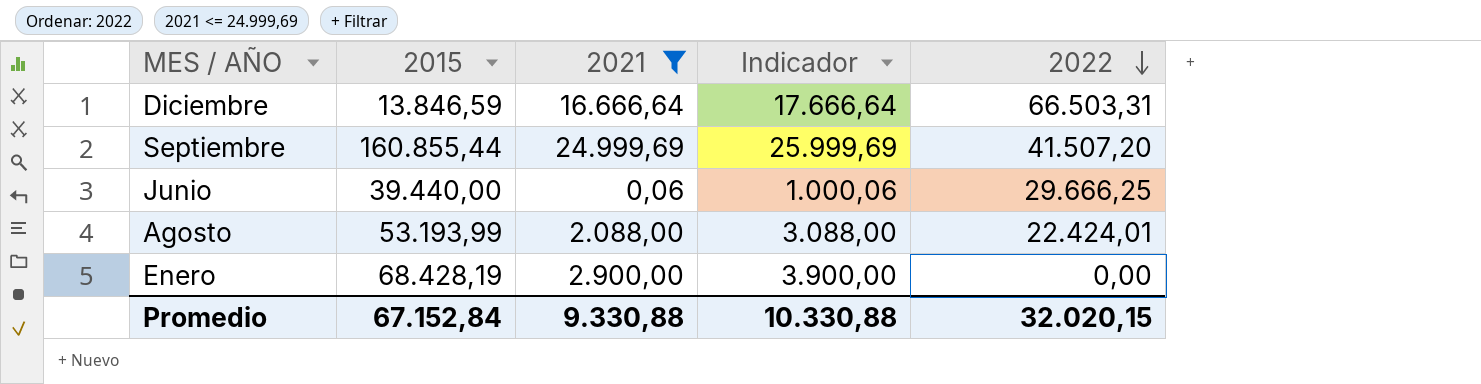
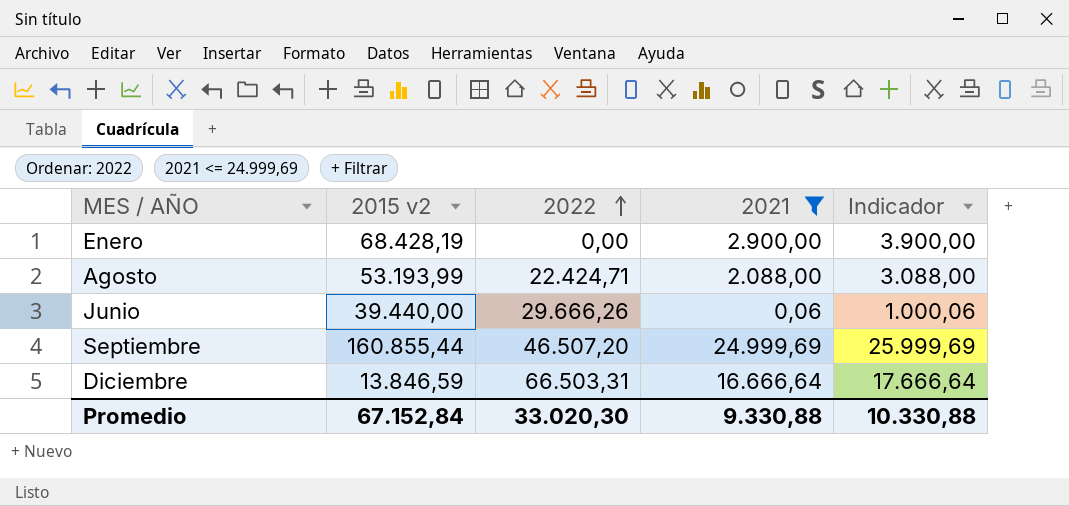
row order: 2022 descending -> 2022 ascending
column name: 2015 -> 2015 v2
column 2022 | position: 5 -> 3
Agosto | 2022: 22.424,01 -> 22.424,71
Junio | 2022: 29.666,25 -> 29.666,26
Septiembre | 2022: 41.507,20 -> 46.507,20
Promedio | 2022: 32.020,15 -> 33.020,30

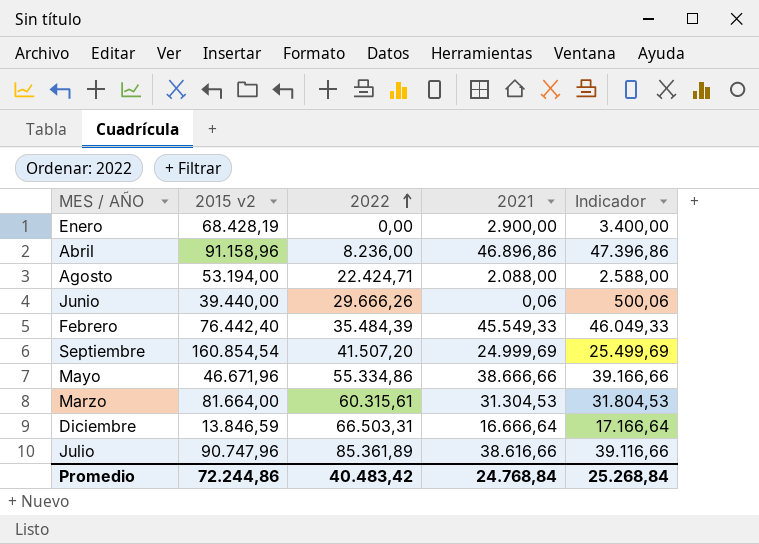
filter: 2021 <= 24.999,69 -> none
column Indicador | formula: [2021] + 1000 -> [2021] + 500
Agosto | 2015 v2: 53.193,99 -> 53.194,00
Septiembre | 2015 v2: 160.855,44 -> 160.854,54
Septiembre | 2022: 46.507,20 -> 41.507,20
Promedio | 2015 v2: 67.152,84 -> 72.244,86
Promedio | 2022: 33.020,30 -> 40.483,42
Promedio | 2021: 9.330,88 -> 24.768,84
Promedio | Indicador: 10.330,88 -> 25.268,84

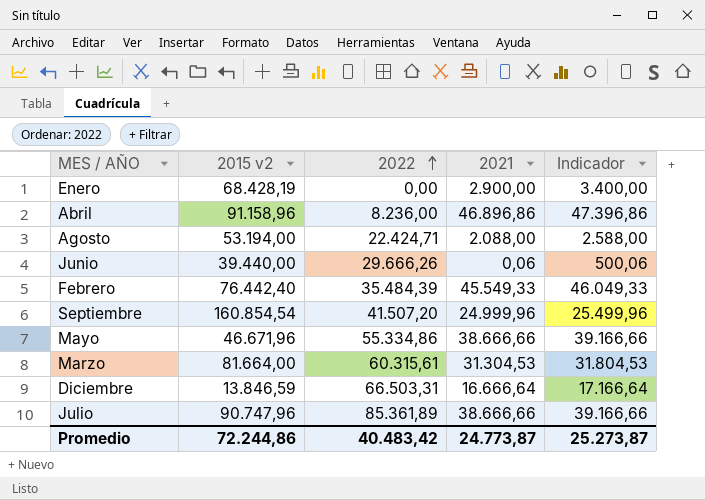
Septiembre | 2021: 24.999,69 -> 24.999,96
Septiembre | Indicador: 25.499,69 -> 25.499,96
Julio | 2021: 38.616,66 -> 38.666,66
Julio | Indicador: 39.116,66 -> 39.166,66
Promedio | 2021: 24.768,84 -> 24.773,87
Promedio | Indicador: 25.268,84 -> 25.273,87

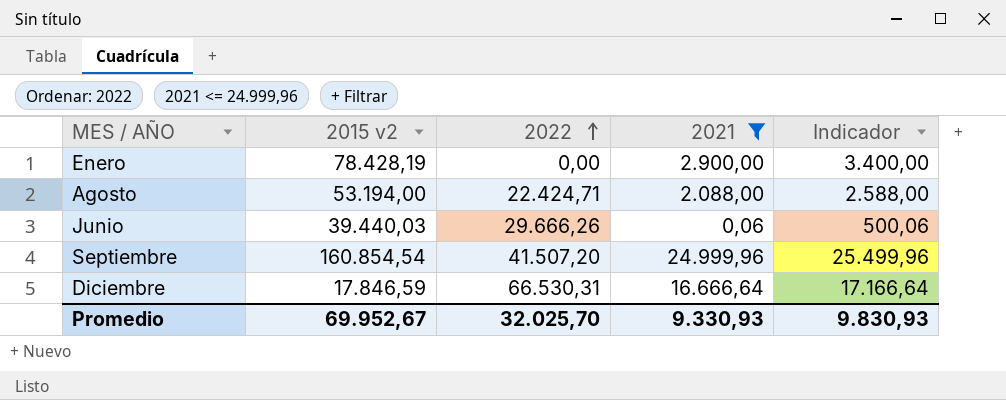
filter: none -> 2021 <= 24.999,96
Enero | 2015 v2: 68.428,19 -> 78.428,19
Junio | 2015 v2: 39.440,00 -> 39.440,03
Diciembre | 2015 v2: 13.846,59 -> 17.846,59
Diciembre | 2022: 66.503,31 -> 66.530,31
Promedio | 2015 v2: 72.244,86 -> 69.952,67
Promedio | 2022: 40.483,42 -> 32.025,70
Promedio | 2021: 24.773,87 -> 9.330,93
Promedio | Indicador: 25.273,87 -> 9.830,93

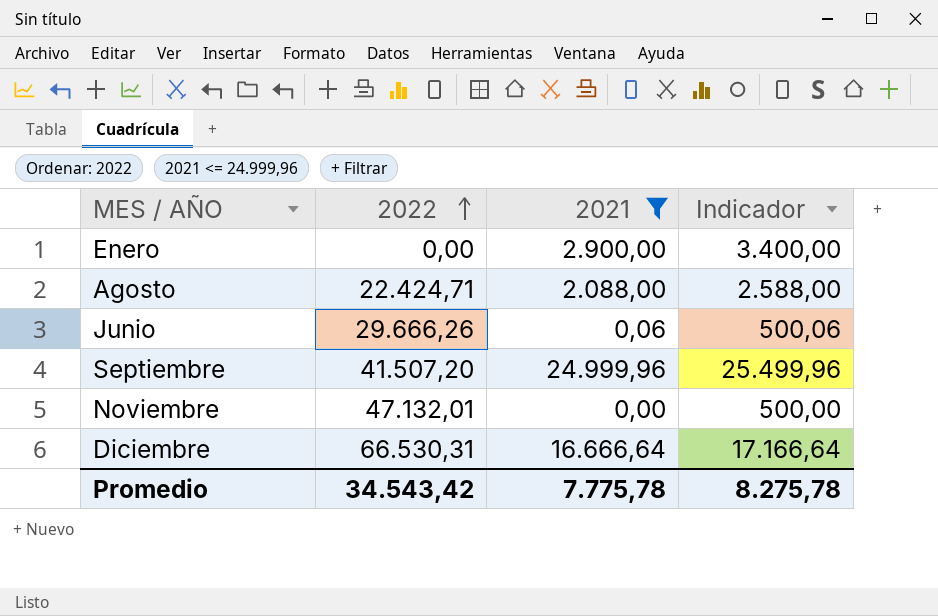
column 2015 v2 | position: 2 -> none
row Noviembre: none -> 47.132,01 | 0,00 | 500,00
Promedio | 2022: 32.025,70 -> 34.543,42
Promedio | 2021: 9.330,93 -> 7.775,78
Promedio | Indicador: 9.830,93 -> 8.275,78

